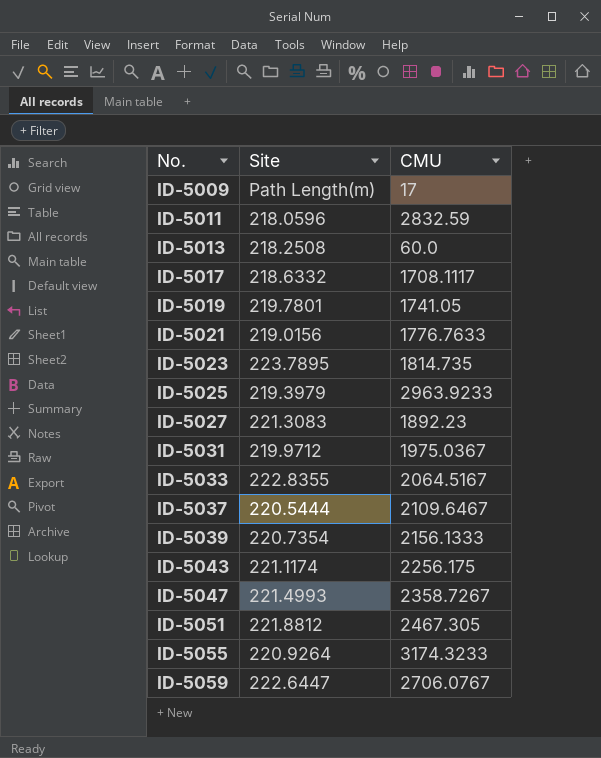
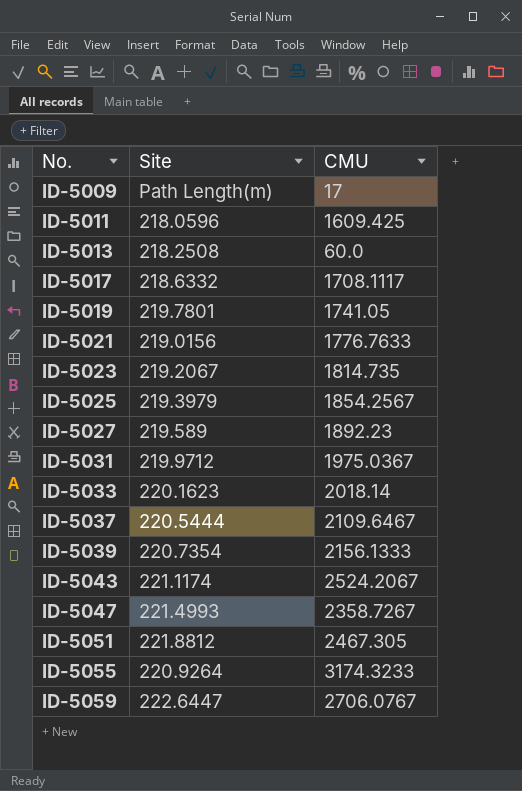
ID-5011 | CMU: 2832.59 -> 1609.425
ID-5023 | Site: 223.7895 -> 219.2067
ID-5025 | CMU: 2963.9233 -> 1854.2567
ID-5027 | Site: 221.3083 -> 219.589
ID-5033 | Site: 222.8355 -> 220.1623
ID-5033 | CMU: 2064.5167 -> 2018.14
ID-5043 | CMU: 2256.175 -> 2524.2067

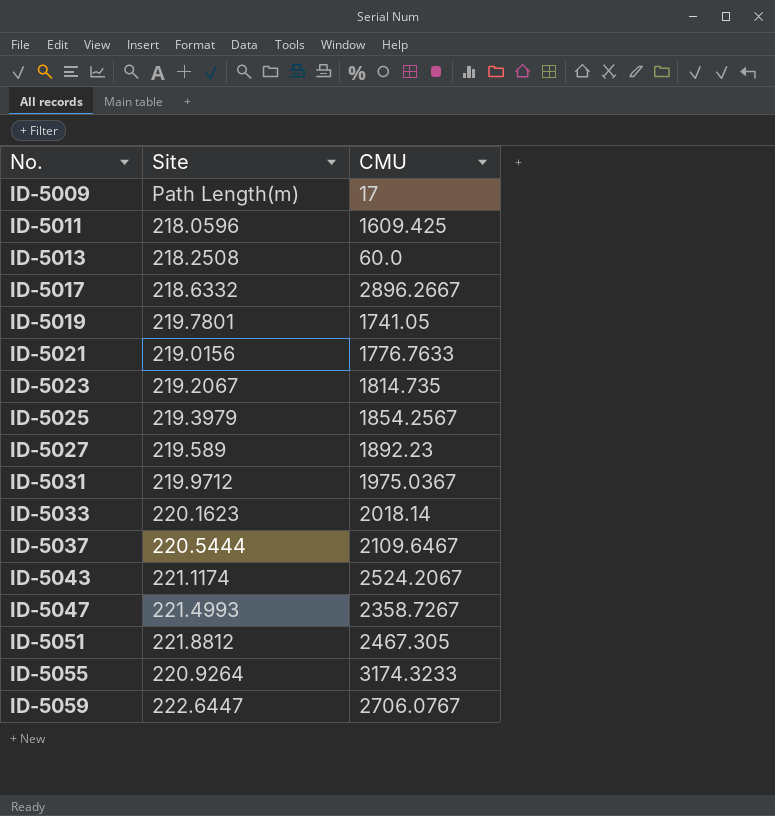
row ID-5039: 220.7354 | 2156.1333 -> none
ID-5017 | CMU: 1708.1117 -> 2896.2667

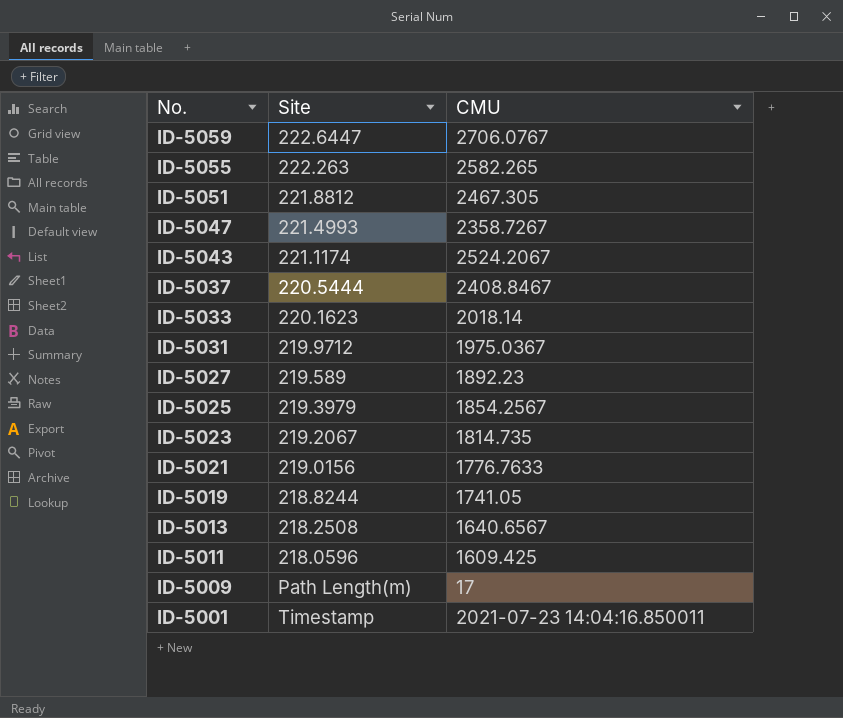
row order: No. ascending -> No. descending
row ID-5017: 218.6332 | 2896.2667 -> none
ID-5055 | Site: 220.9264 -> 222.263
ID-5055 | CMU: 3174.3233 -> 2582.265
ID-5037 | CMU: 2109.6467 -> 2408.8467
ID-5019 | Site: 219.7801 -> 218.8244
ID-5013 | CMU: 60.0 -> 1640.6567
row ID-5001: none -> Timestamp | 2021-07-23 14:04:16.850011

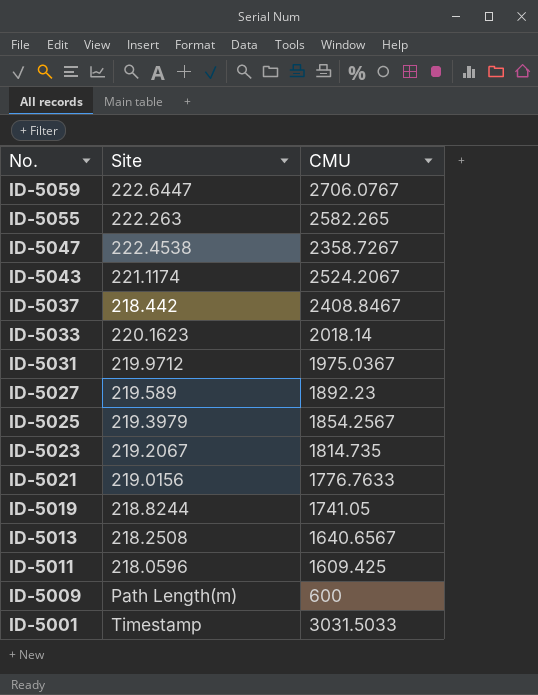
row ID-5051: 221.8812 | 2467.305 -> none
ID-5047 | Site: 221.4993 -> 222.4538
ID-5037 | Site: 220.5444 -> 218.442
ID-5009 | CMU: 17 -> 600
ID-5001 | CMU: 2021-07-23 14:04:16.850011 -> 3031.5033

